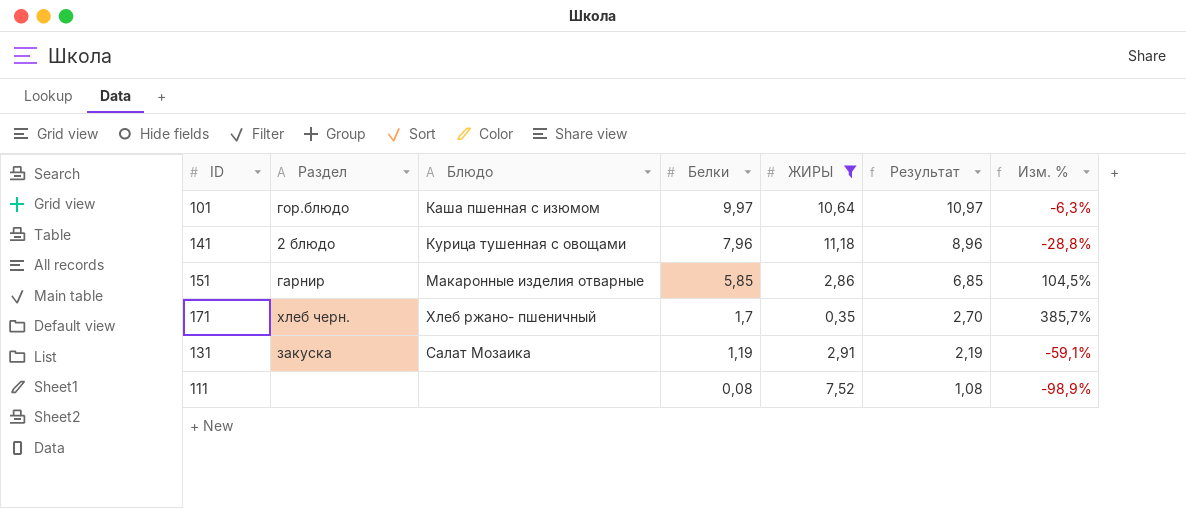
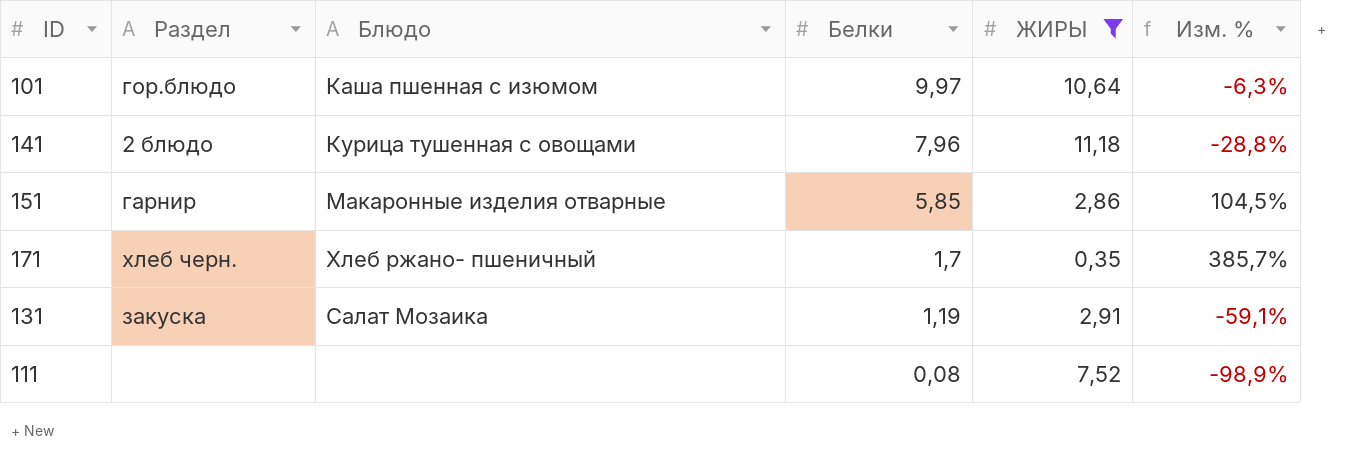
column Результат | formula: [Белки] + 1 -> none

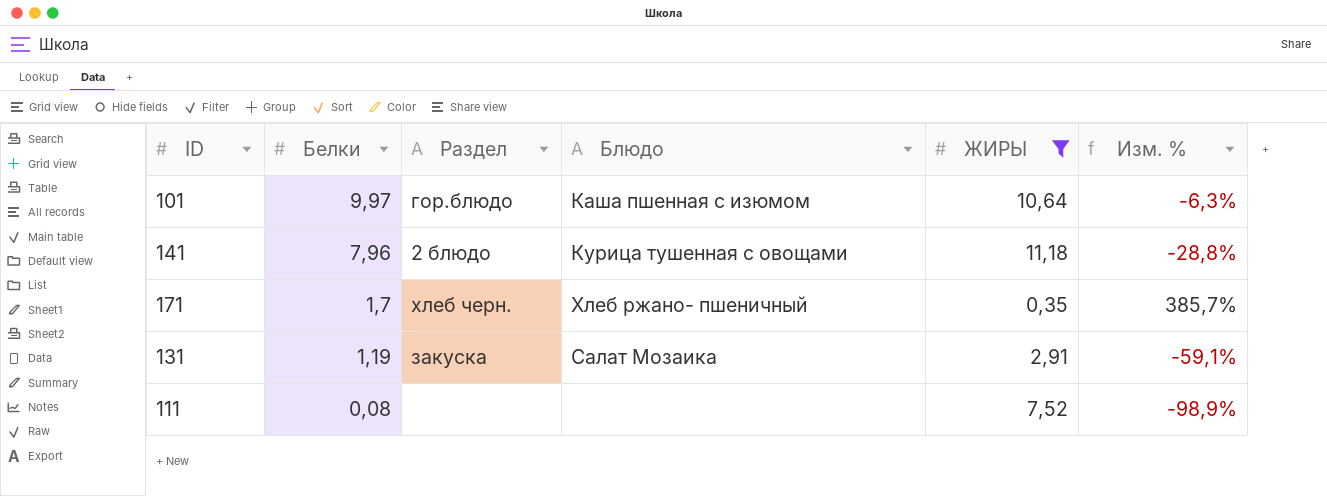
column Белки | position: 4 -> 2
row 151: гарнир | Макаронные изделия отварные | 5,85 | 2,86 | 104,5% -> none

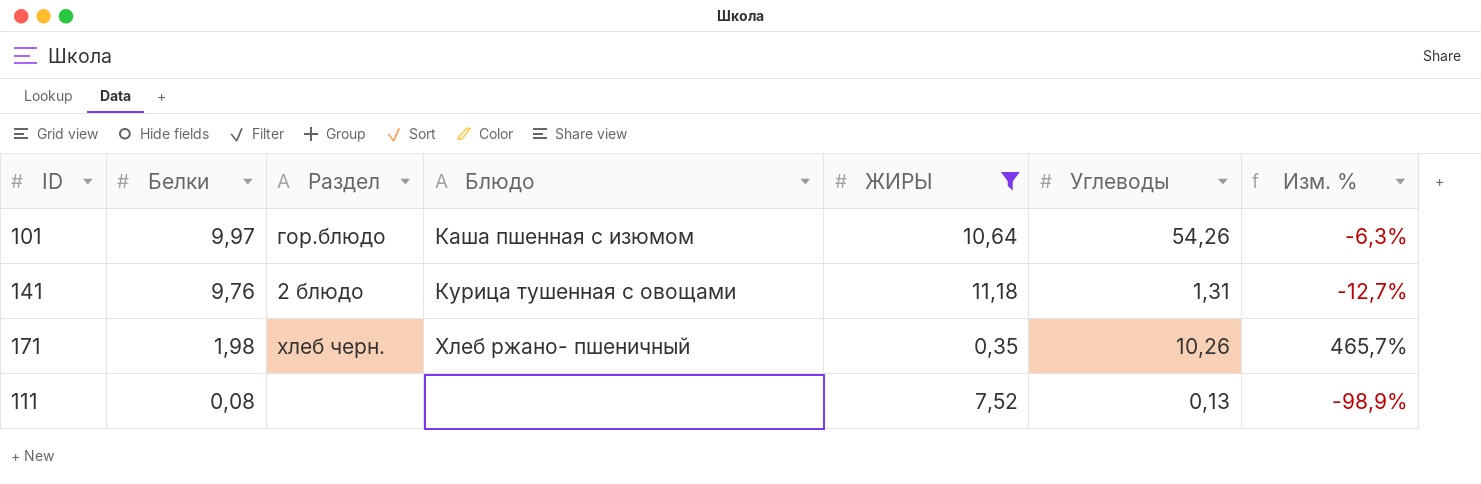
column Углеводы | position: none -> 6
row 131: 1,19 | закуска | Салат Мозаика | 2,91 | -59,1% -> none
141 | Белки: 7,96 -> 9,76
141 | Изм. %: -28,8% -> -12,7%
171 | Белки: 1,7 -> 1,98
171 | Изм. %: 385,7% -> 465,7%

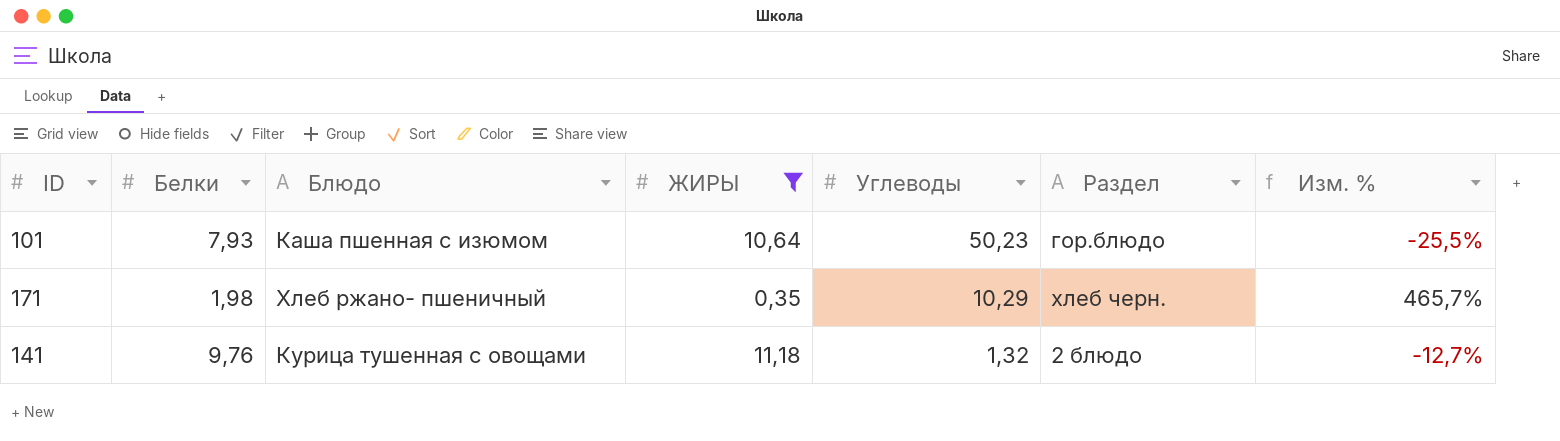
row order: Белки descending -> Углеводы descending
column Раздел | position: 3 -> 6
row 111: 0,08 | none | none | 7,52 | 0,13 | -98,9% -> none
101 | Белки: 9,97 -> 7,93
101 | Углеводы: 54,26 -> 50,23
101 | Изм. %: -6,3% -> -25,5%
171 | Углеводы: 10,26 -> 10,29
141 | Углеводы: 1,31 -> 1,32

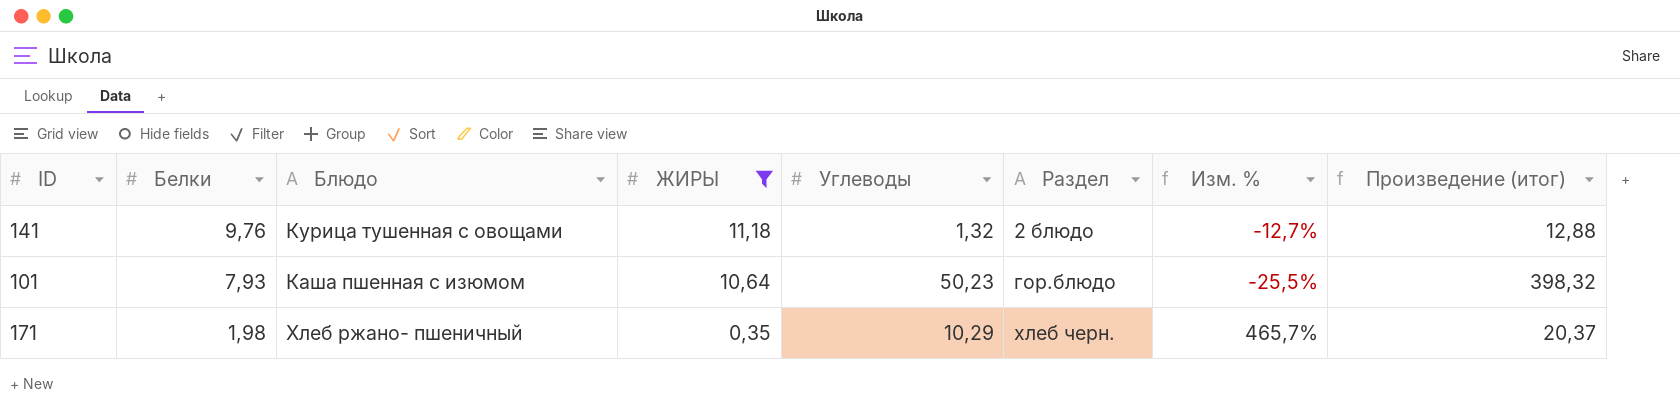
row order: Углеводы descending -> Белки descending
column Произведение (итог) | formula: none -> [Белки] * [Углеводы]

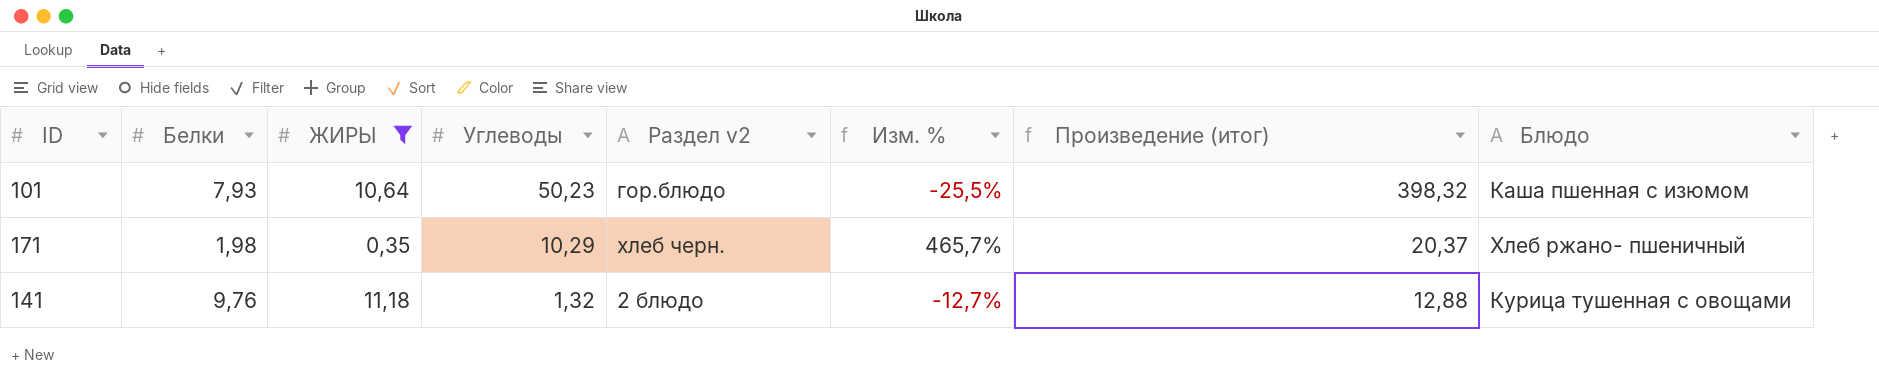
row order: Белки descending -> Углеводы descending
column name: Раздел -> Раздел v2
column Блюдо | position: 3 -> 8

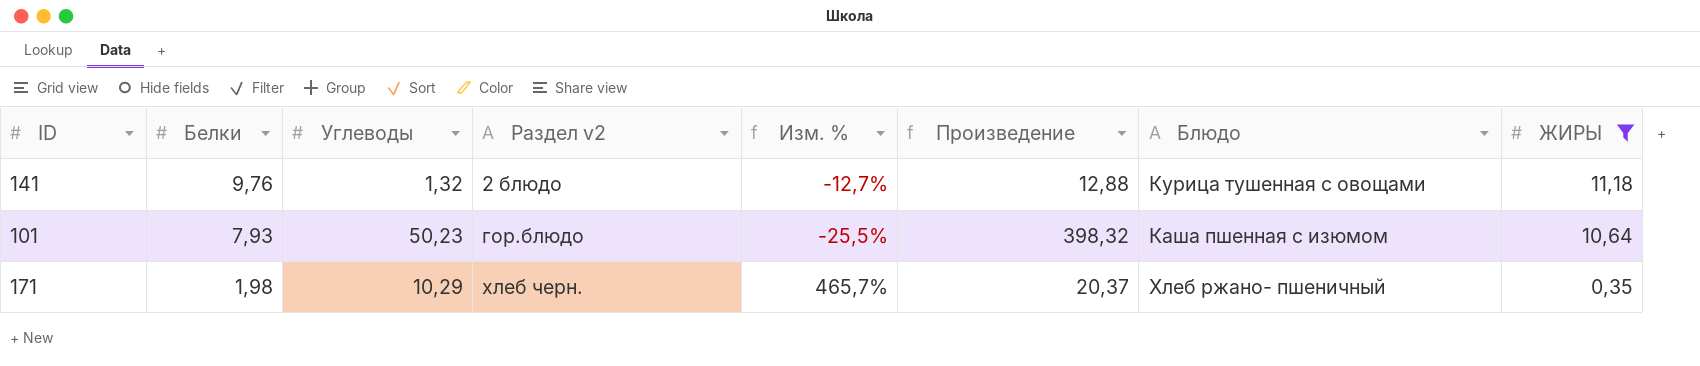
row order: Углеводы descending -> Белки descending
column name: Произведение (итог) -> Произведение
column ЖИРЫ | position: 3 -> 8

